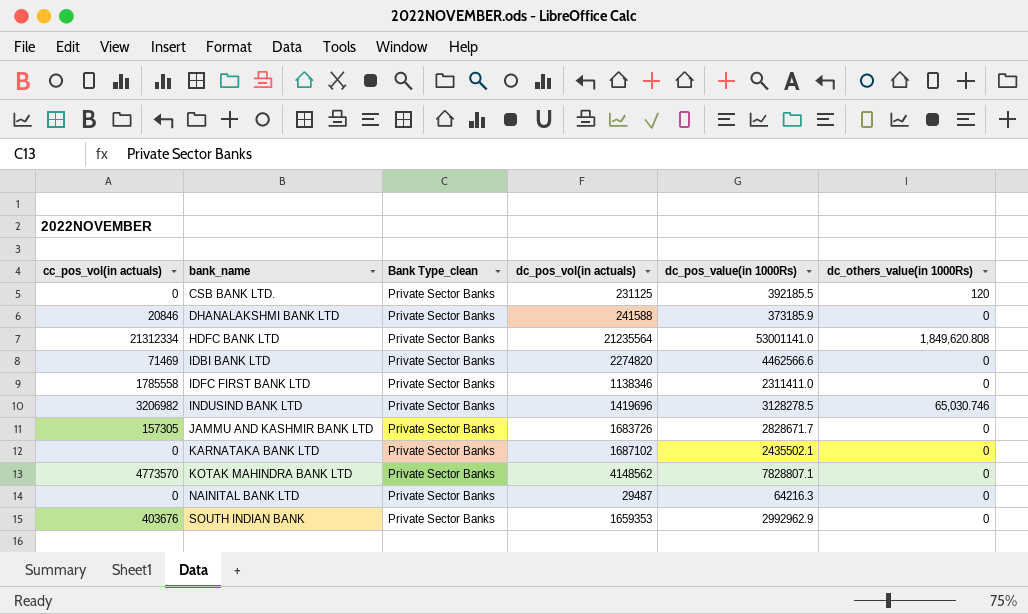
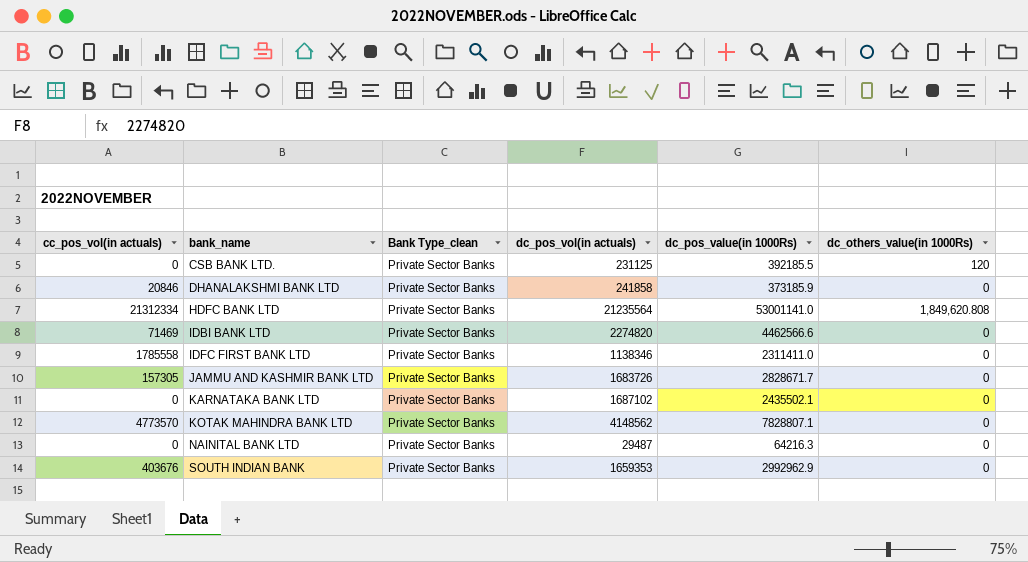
row INDUSIND BANK LTD: 3206982 | Private Sector Banks | 1419696 | 3128278.5 | 65,030.746 -> none
DHANALAKSHMI BANK LTD | dc_pos_vol(in actuals): 241588 -> 241858

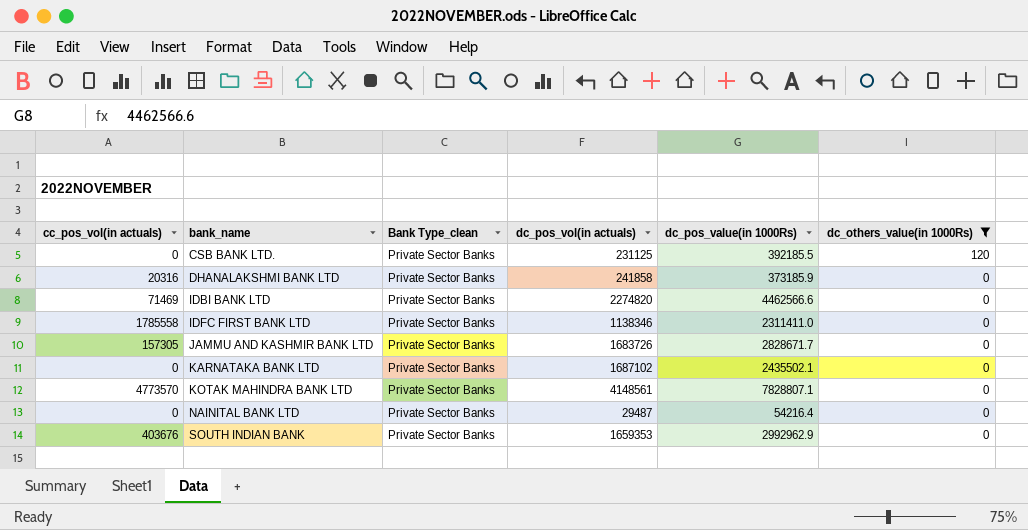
filter: none -> dc_others_value(in 1000Rs) != 1,849,620.808
DHANALAKSHMI BANK LTD | cc_pos_vol(in actuals): 20846 -> 20316
KOTAK MAHINDRA BANK LTD | dc_pos_vol(in actuals): 4148562 -> 4148561
NAINITAL BANK LTD | dc_pos_value(in 1000Rs): 64216.3 -> 54216.4

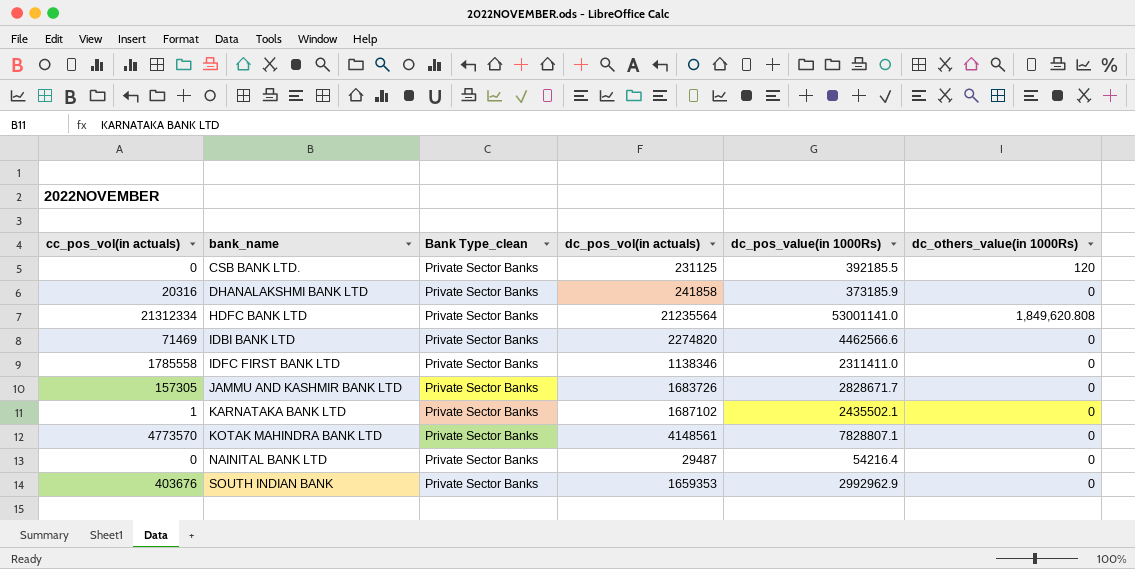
filter: dc_others_value(in 1000Rs) != 1,849,620.808 -> none
KARNATAKA BANK LTD | cc_pos_vol(in actuals): 0 -> 1

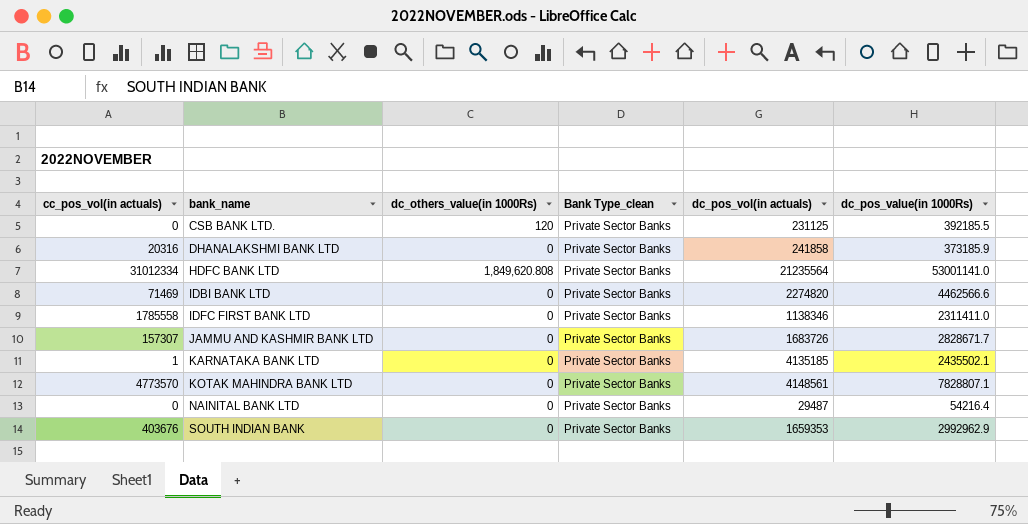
column dc_others_value(in 1000Rs) | position: 6 -> 3
HDFC BANK LTD | cc_pos_vol(in actuals): 21312334 -> 31012334
JAMMU AND KASHMIR BANK LTD | cc_pos_vol(in actuals): 157305 -> 157307
KARNATAKA BANK LTD | dc_pos_vol(in actuals): 1687102 -> 4135185

